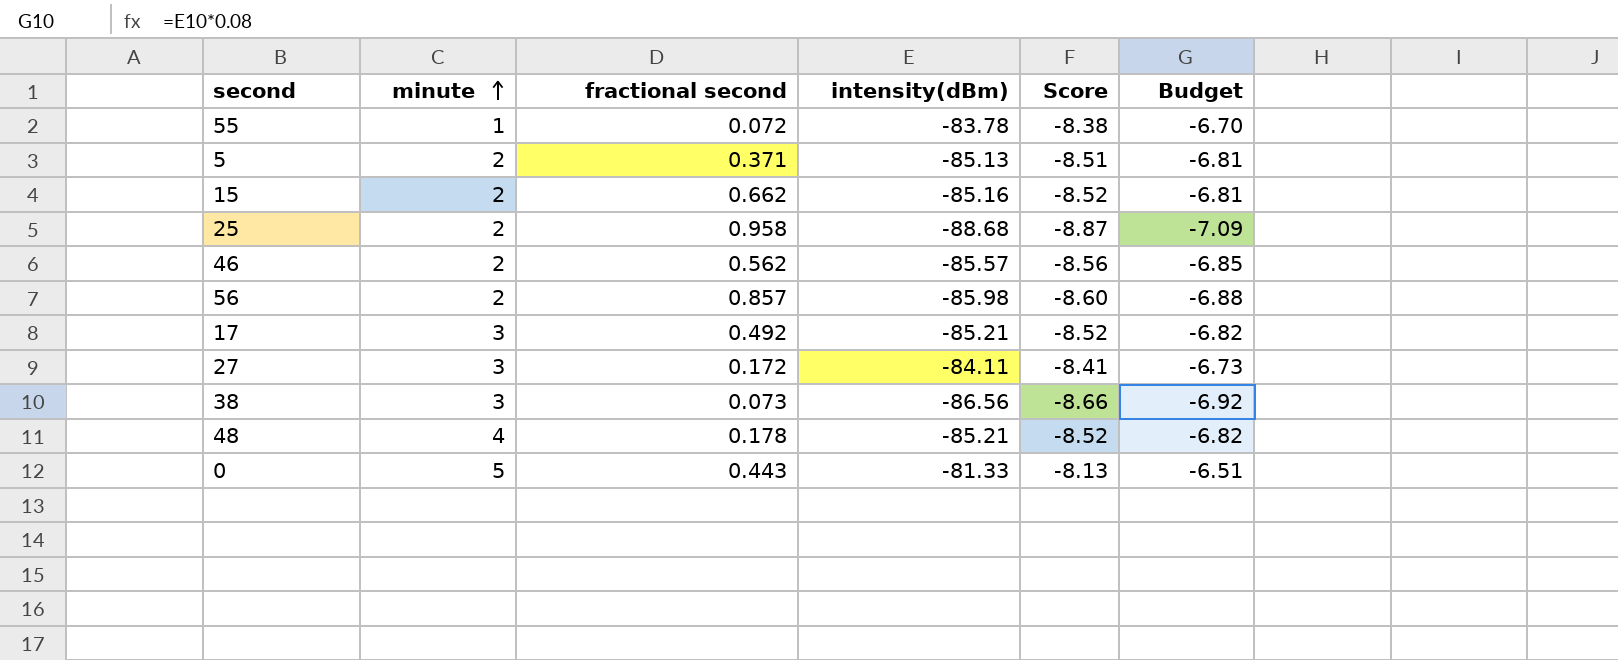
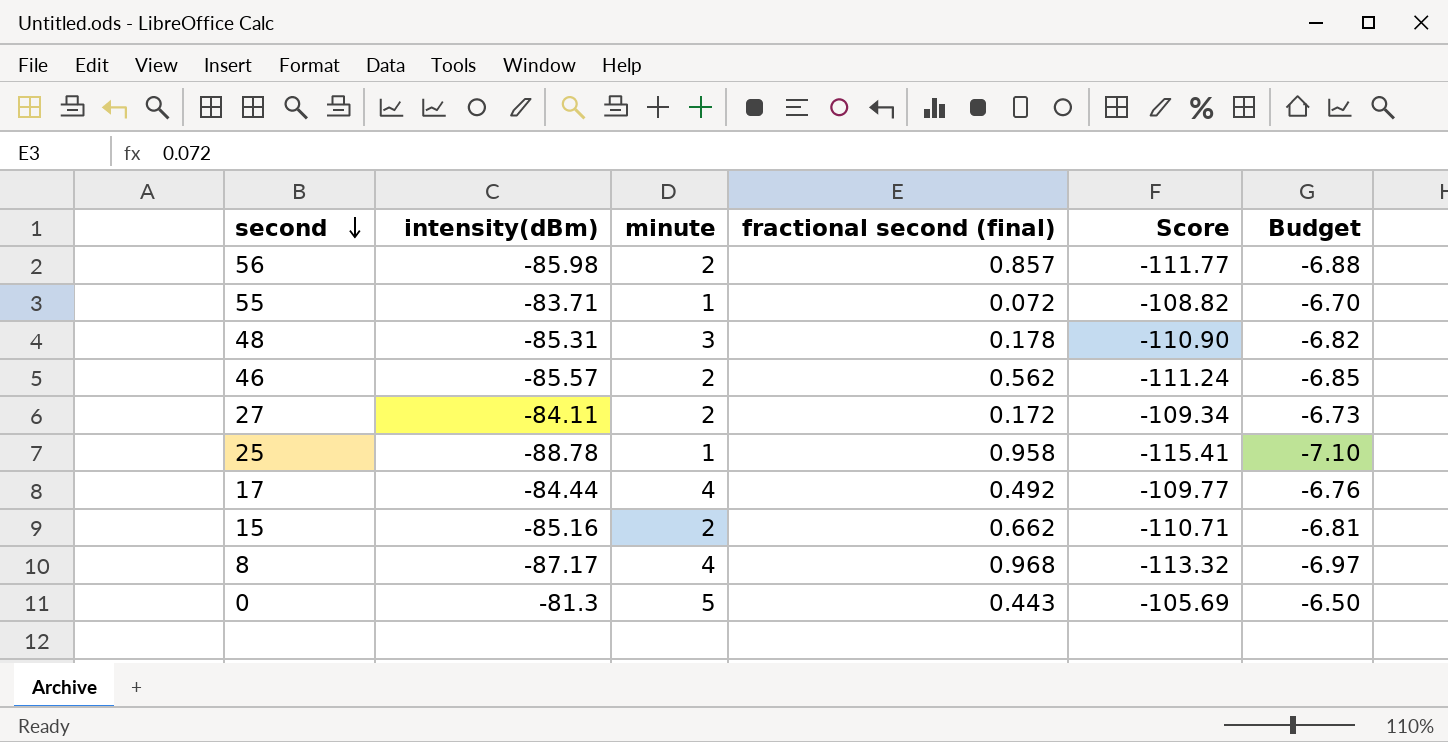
row order: minute ascending -> second descending
column intensity(dBm) | position: 4 -> 2
column name: fractional second -> fractional second (final)
column Score | formula: [intensity(dBm)] * 0.1 -> [intensity(dBm)] * 1.3
row 5: 2 | 0.371 | -85.13 | -8.51 | -6.81 -> none
row 38: 3 | 0.073 | -86.56 | -8.66 | -6.92 -> none
55 | intensity(dBm): -83.78 -> -83.71
48 | intensity(dBm): -85.21 -> -85.31
48 | minute: 4 -> 3
27 | minute: 3 -> 2
25 | intensity(dBm): -88.68 -> -88.78
25 | minute: 2 -> 1
25 | Budget: -7.09 -> -7.10
17 | intensity(dBm): -85.21 -> -84.44
17 | minute: 3 -> 4
17 | Budget: -6.82 -> -6.76
row 8: none -> -87.17 | 4 | 0.968 | -113.32 | -6.97
0 | intensity(dBm): -81.33 -> -81.3
0 | Budget: -6.51 -> -6.50

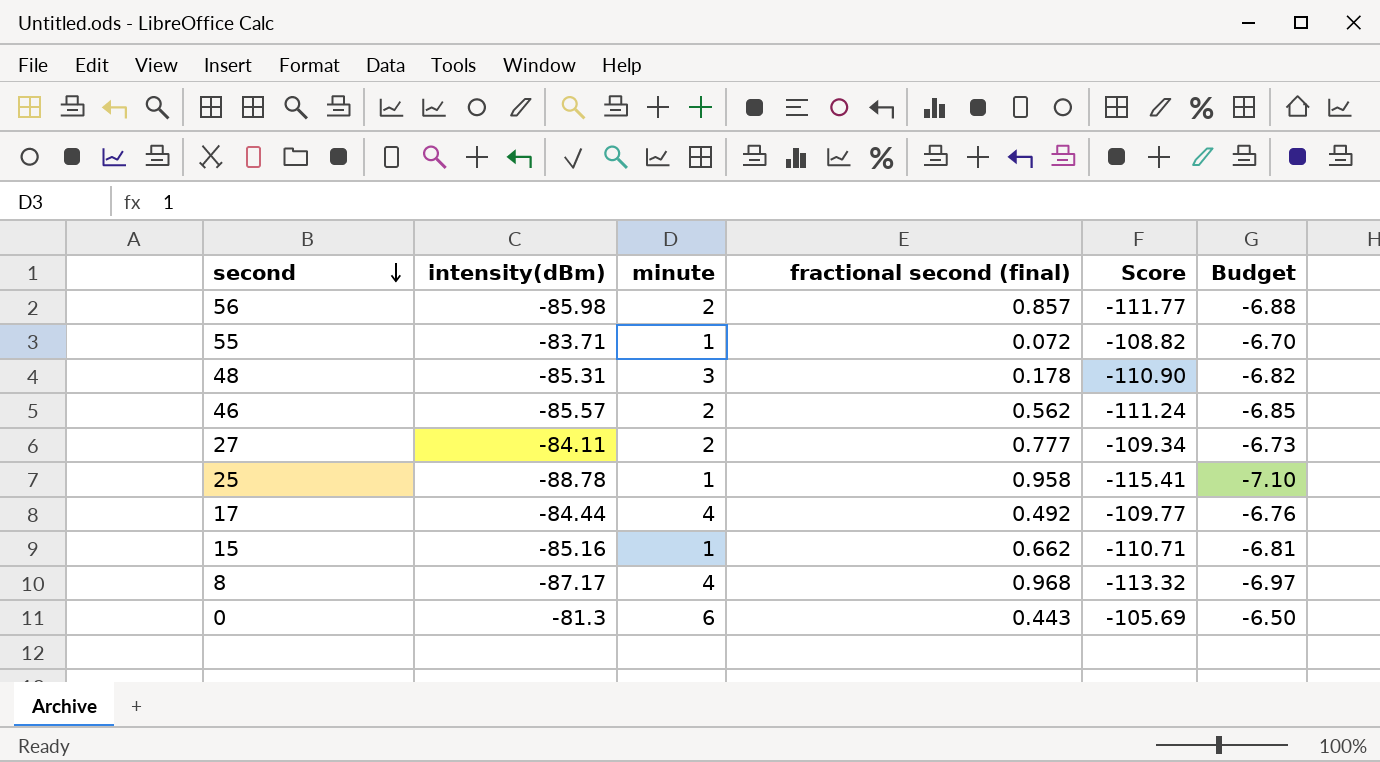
27 | fractional second (final): 0.172 -> 0.777
15 | minute: 2 -> 1
0 | minute: 5 -> 6

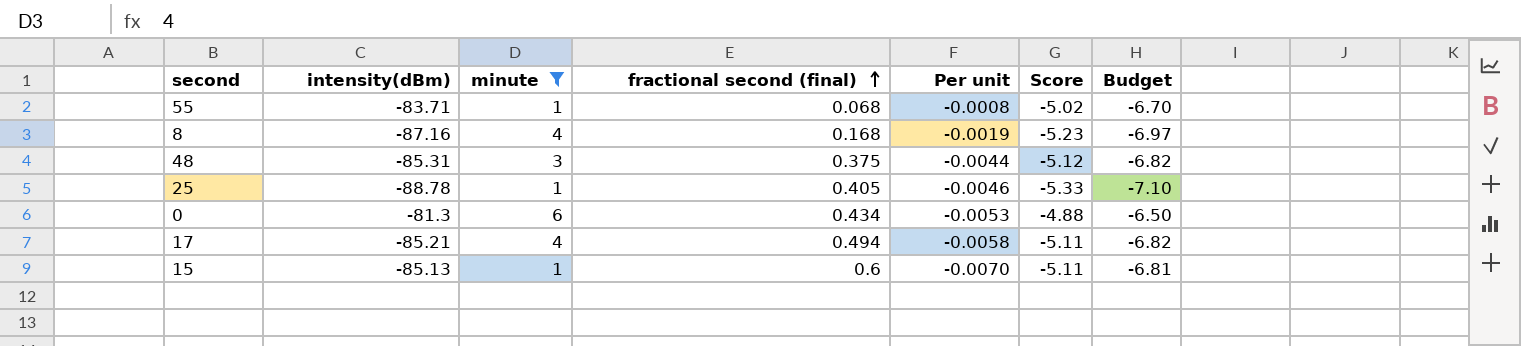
filter: none -> minute != 2
row order: second descending -> fractional second (final) ascending
column Per unit | formula: none -> [fractional second (final)] / [intensity(dBm)]
column Score | formula: [intensity(dBm)] * 1.3 -> [intensity(dBm)] * 0.06
55 | fractional second (final): 0.072 -> 0.068
8 | intensity(dBm): -87.17 -> -87.16
8 | fractional second (final): 0.968 -> 0.168
48 | fractional second (final): 0.178 -> 0.375
25 | fractional second (final): 0.958 -> 0.405
0 | fractional second (final): 0.443 -> 0.434
17 | intensity(dBm): -84.44 -> -85.21
17 | fractional second (final): 0.492 -> 0.494
17 | Budget: -6.76 -> -6.82
15 | intensity(dBm): -85.16 -> -85.13
15 | fractional second (final): 0.662 -> 0.6

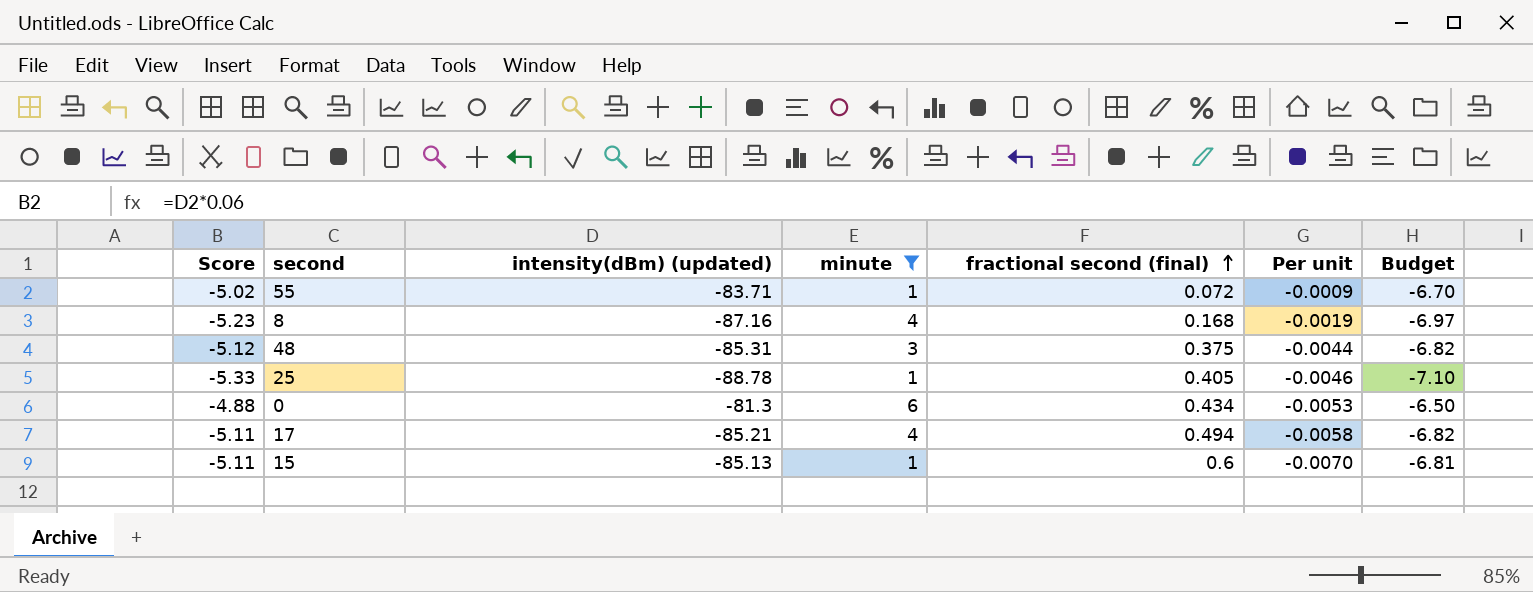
column Score | position: 6 -> 1
column name: intensity(dBm) -> intensity(dBm) (updated)
55 | fractional second (final): 0.068 -> 0.072
55 | Per unit: -0.0008 -> -0.0009

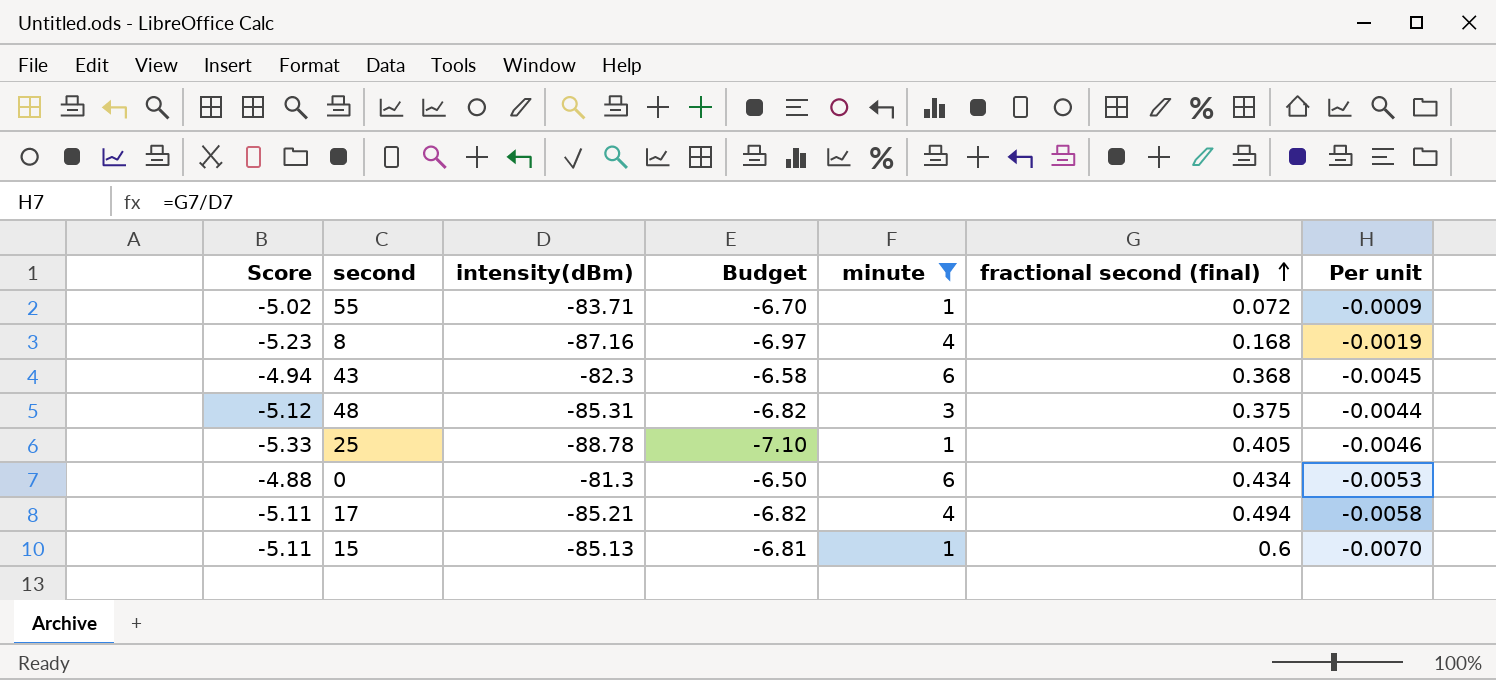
column name: intensity(dBm) (updated) -> intensity(dBm)
column Budget | position: 7 -> 4
row 43: none -> -4.94 | -82.3 | -6.58 | 6 | 0.368 | -0.0045

